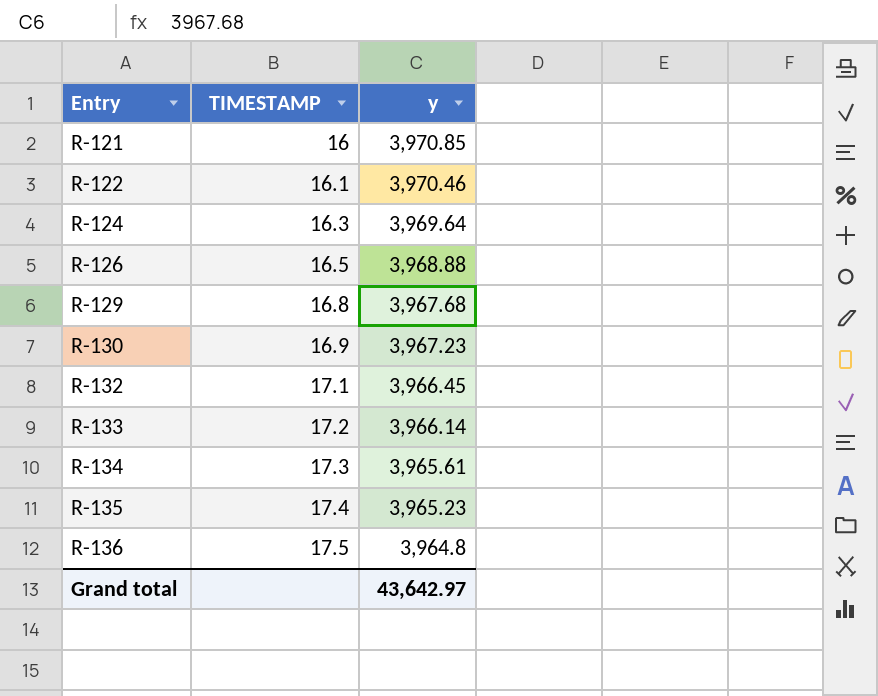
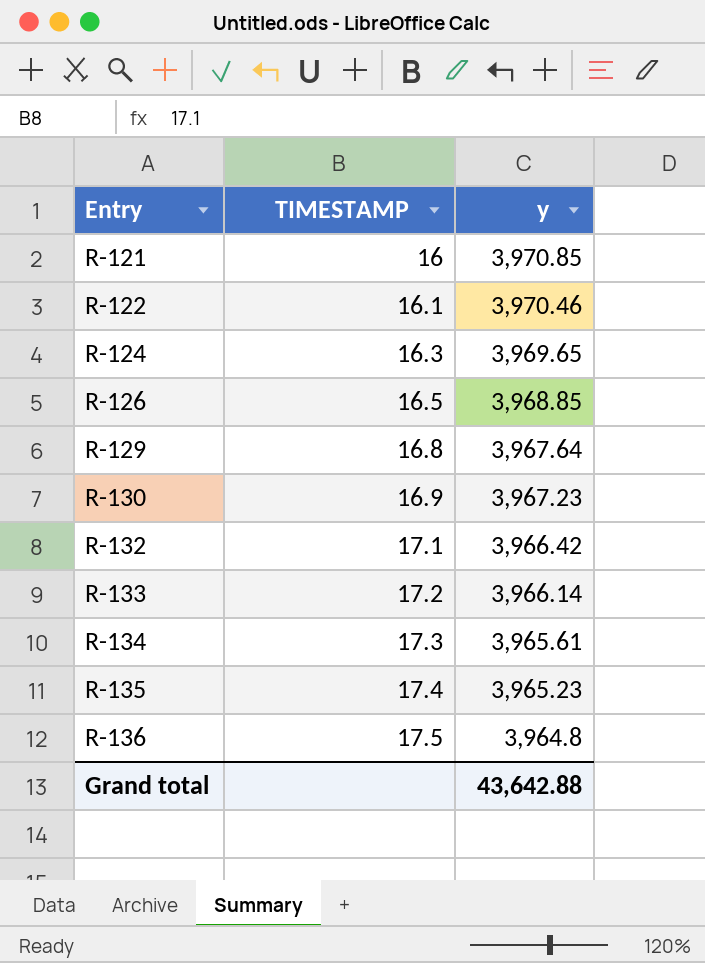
R-124 | y: 3,969.64 -> 3,969.65
R-126 | y: 3,968.88 -> 3,968.85
R-129 | y: 3,967.68 -> 3,967.64
R-132 | y: 3,966.45 -> 3,966.42
Grand total | y: 43,642.97 -> 43,642.88

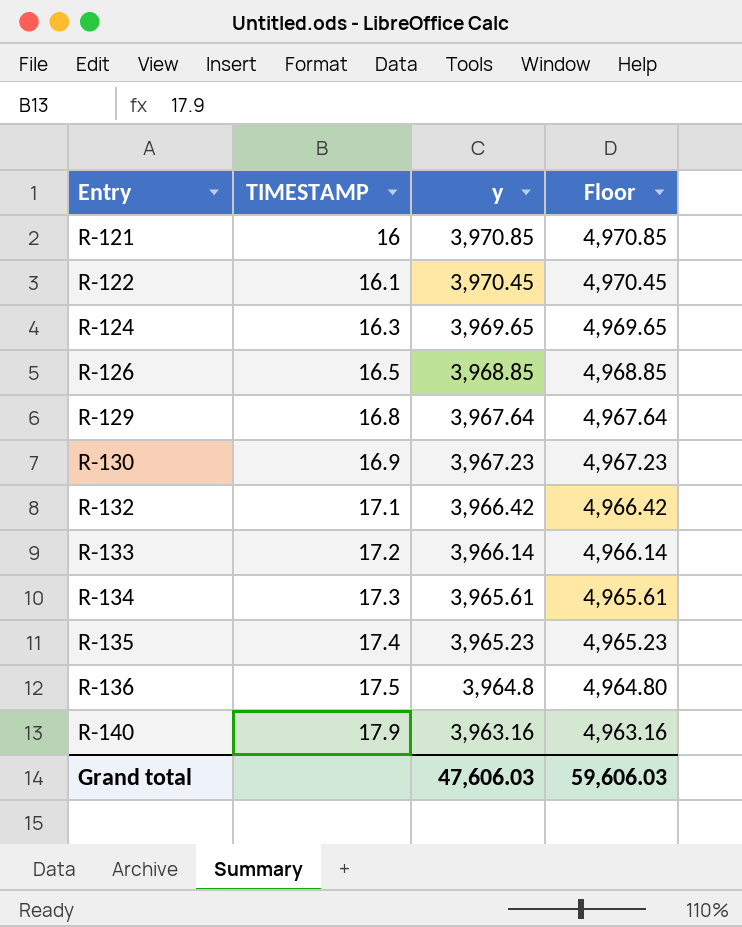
column Floor | formula: none -> [y] + 1000
R-122 | y: 3,970.46 -> 3,970.45
row R-140: none -> 17.9 | 3,963.16 | 4,963.16
Grand total | y: 43,642.88 -> 47,606.03

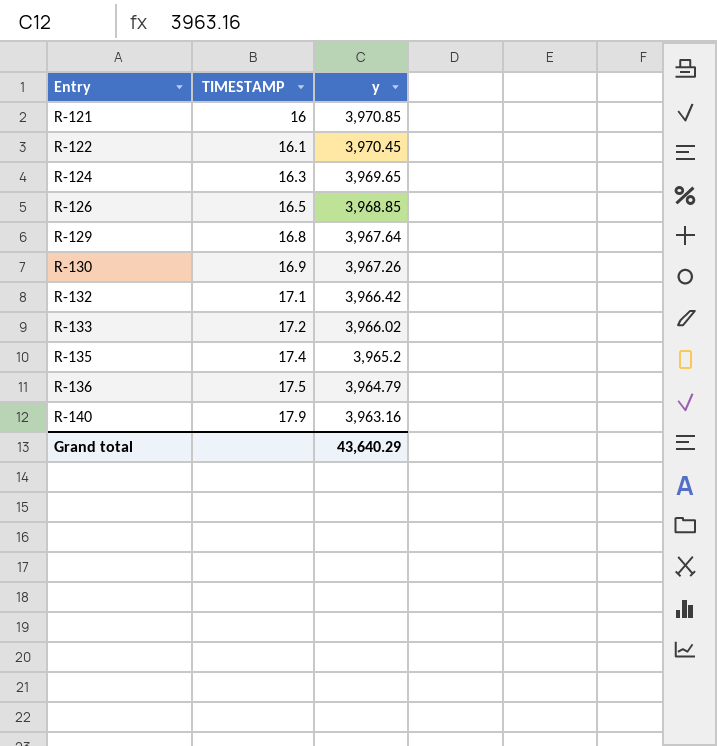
column Floor | formula: [y] + 1000 -> none
row R-134: 17.3 | 3,965.61 | 4,965.61 -> none
R-130 | y: 3,967.23 -> 3,967.26
R-133 | y: 3,966.14 -> 3,966.02
R-135 | y: 3,965.23 -> 3,965.2
R-136 | y: 3,964.8 -> 3,964.79
Grand total | y: 47,606.03 -> 43,640.29

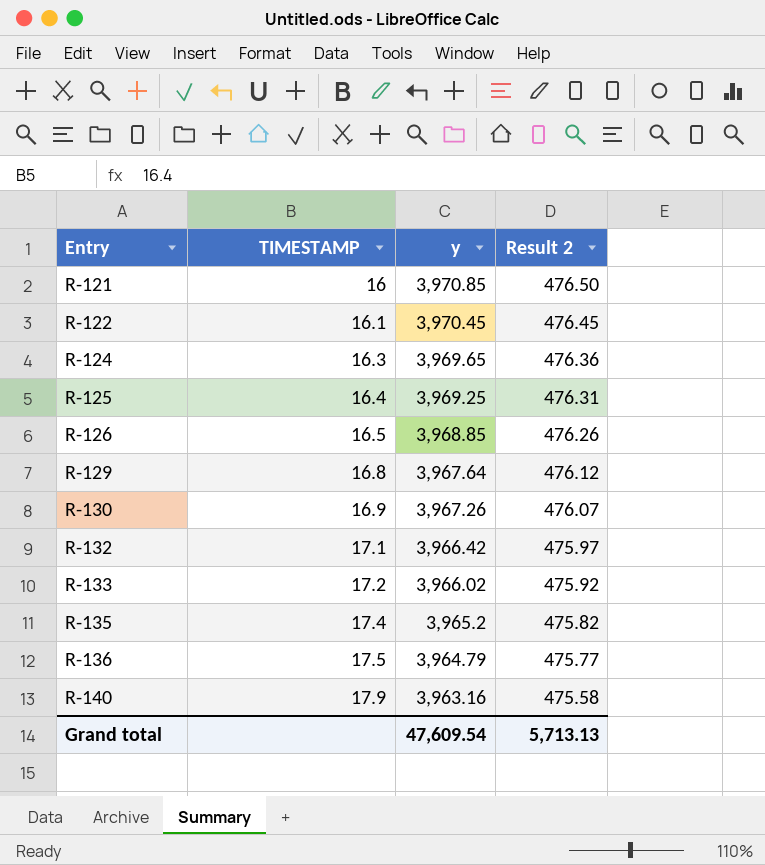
column Result 2 | formula: none -> [y] * 0.12
row R-125: none -> 16.4 | 3,969.25 | 476.31
Grand total | y: 43,640.29 -> 47,609.54

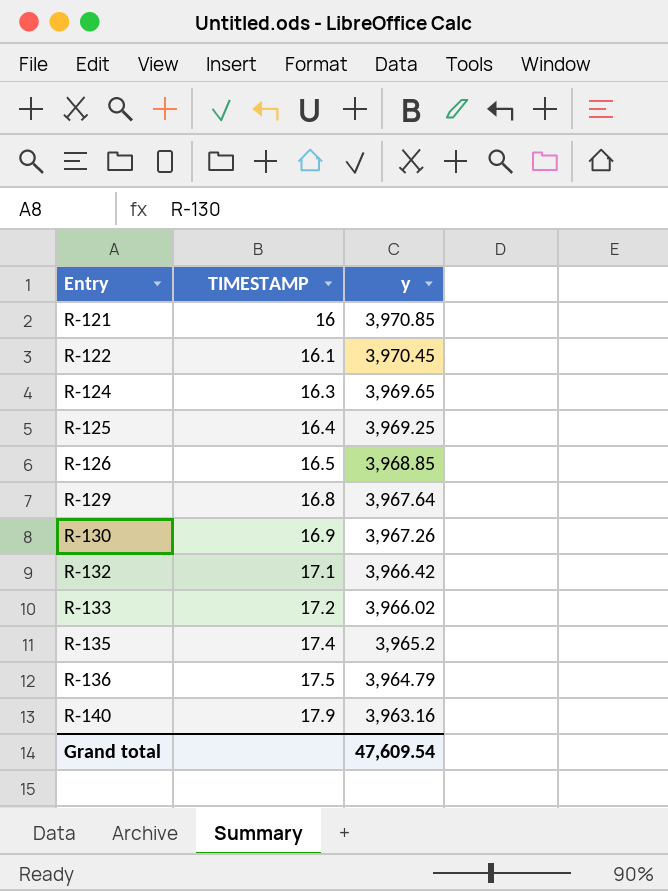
column Result 2 | formula: [y] * 0.12 -> none

